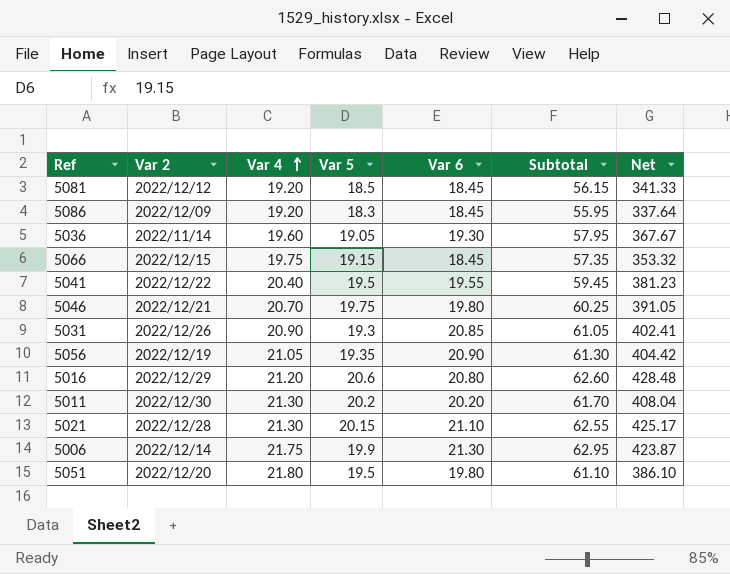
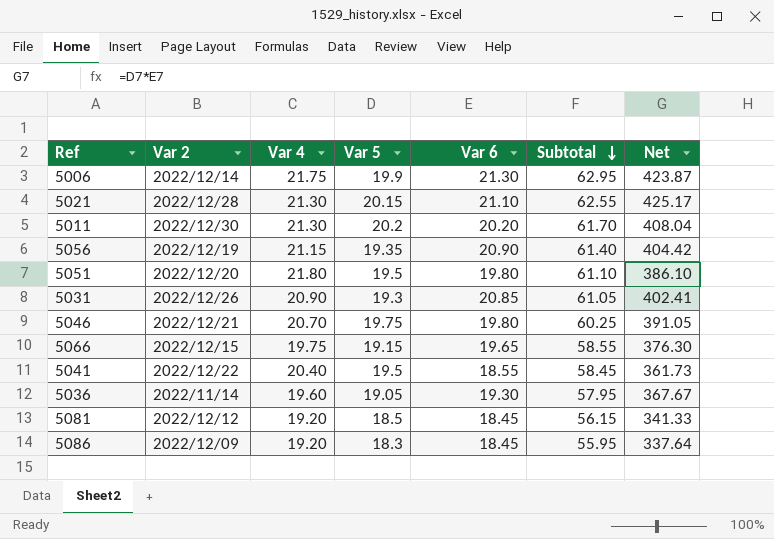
row order: Var 4 ascending -> Subtotal descending
row 5016: 2022/12/29 | 21.20 | 20.6 | 20.80 | 62.60 | 428.48 -> none
5056 | Var 4: 21.05 -> 21.15
5056 | Subtotal: 61.30 -> 61.40
5066 | Var 6: 18.45 -> 19.65
5066 | Subtotal: 57.35 -> 58.55
5066 | Net: 353.32 -> 376.30
5041 | Var 6: 19.55 -> 18.55
5041 | Subtotal: 59.45 -> 58.45
5041 | Net: 381.23 -> 361.73

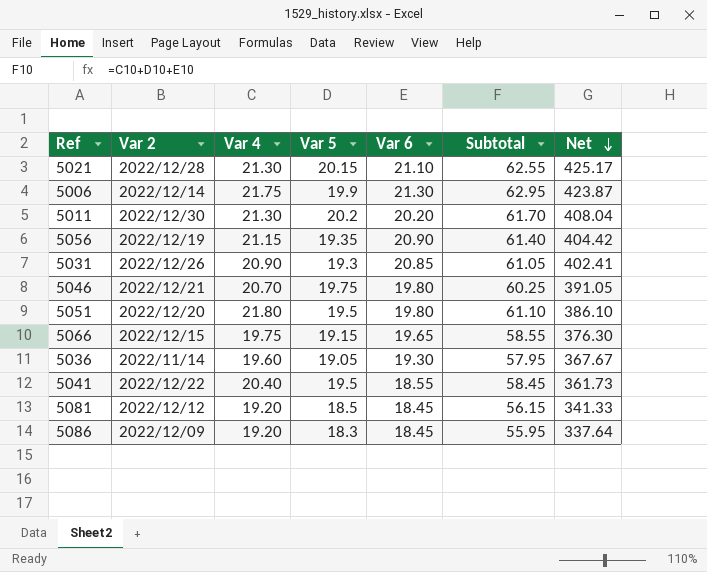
row order: Subtotal descending -> Net descending

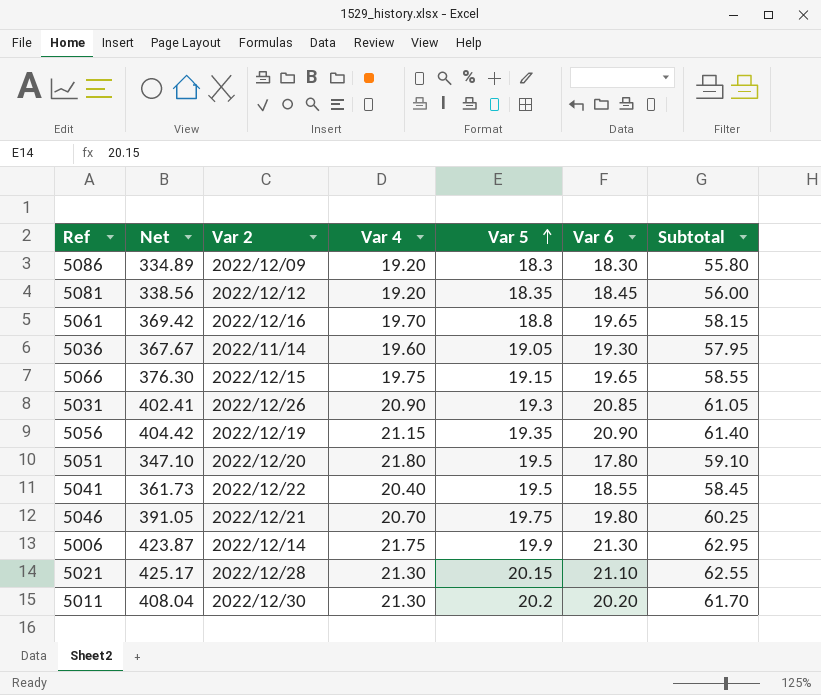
row order: Net descending -> Var 5 ascending
column Net | position: 7 -> 2
5086 | Net: 337.64 -> 334.89
5086 | Var 6: 18.45 -> 18.30
5086 | Subtotal: 55.95 -> 55.80
5081 | Net: 341.33 -> 338.56
5081 | Var 5: 18.5 -> 18.35
5081 | Subtotal: 56.15 -> 56.00
row 5061: none -> 369.42 | 2022/12/16 | 19.70 | 18.8 | 19.65 | 58.15
5051 | Net: 386.10 -> 347.10
5051 | Var 6: 19.80 -> 17.80
5051 | Subtotal: 61.10 -> 59.10

